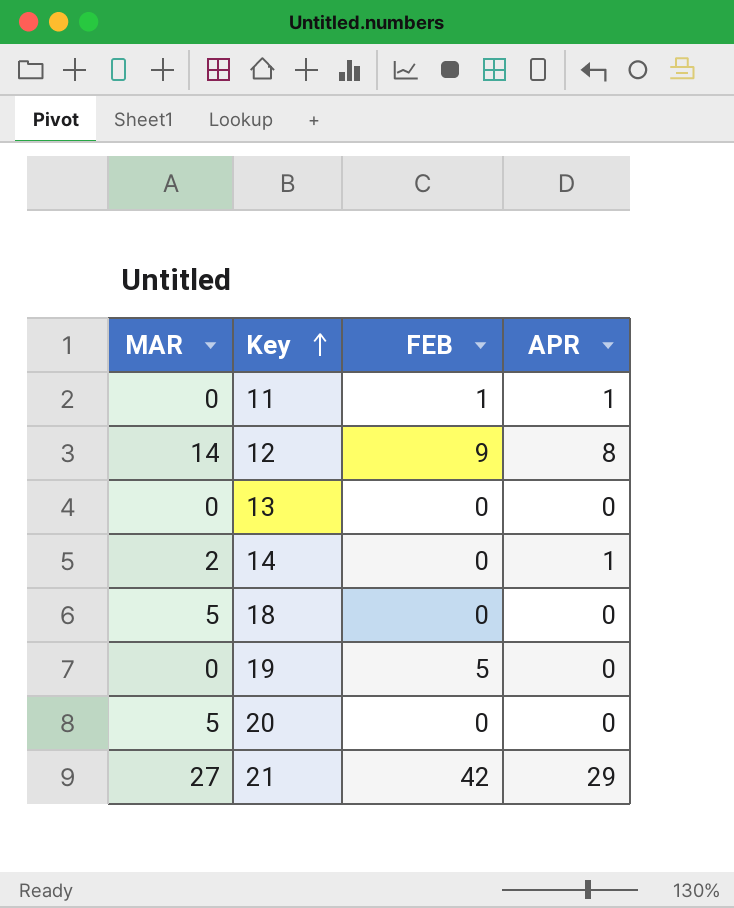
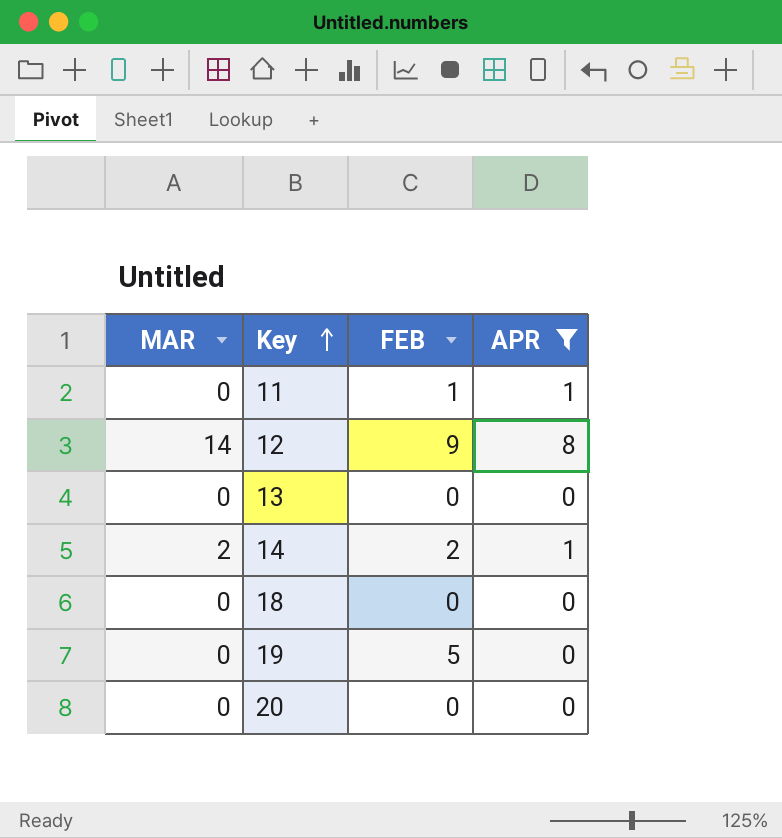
filter: none -> APR != 29
14 | FEB: 0 -> 2
18 | MAR: 5 -> 0
20 | MAR: 5 -> 0

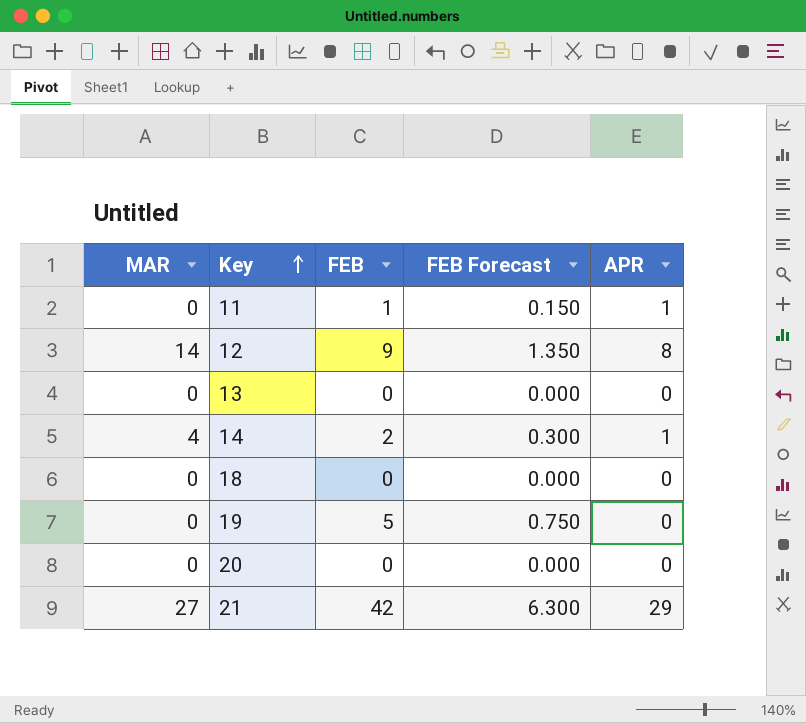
filter: APR != 29 -> none
column FEB Forecast | formula: none -> [FEB] * 0.15
14 | MAR: 2 -> 4

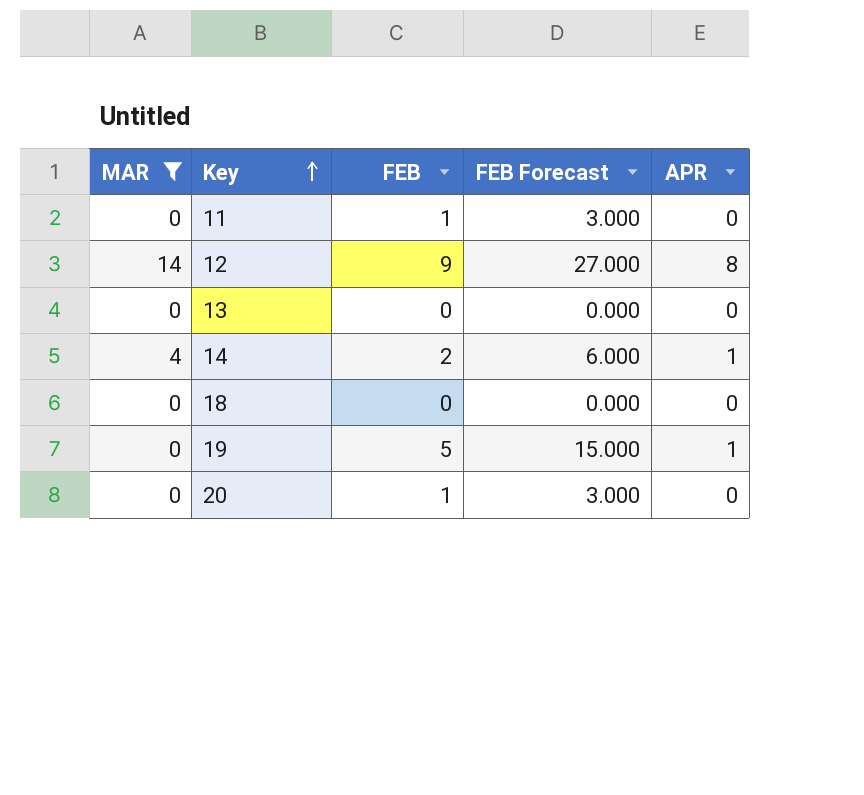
filter: none -> MAR != 27
column FEB Forecast | formula: [FEB] * 0.15 -> [FEB] * 3
11 | APR: 1 -> 0
19 | APR: 0 -> 1
20 | FEB: 0 -> 1

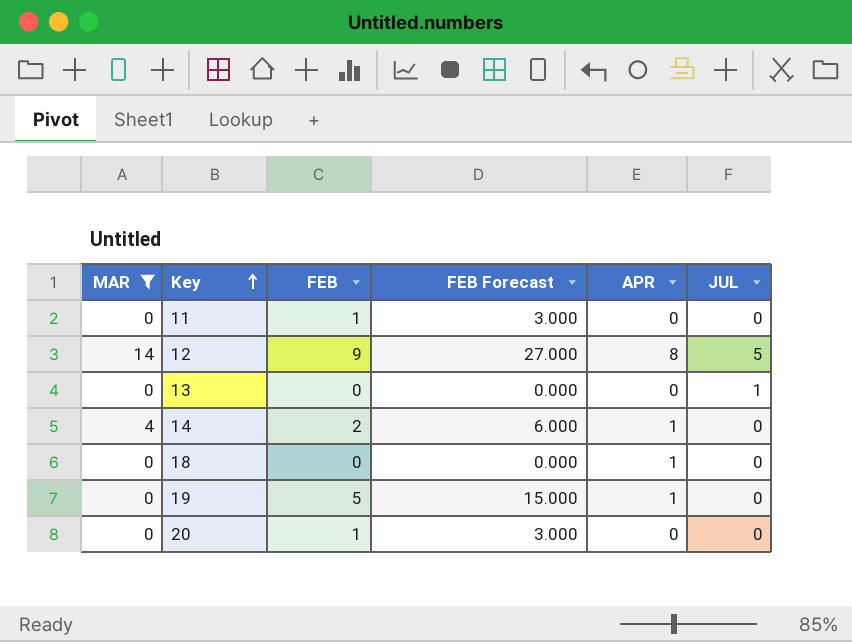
column JUL | position: none -> 6
18 | APR: 0 -> 1

